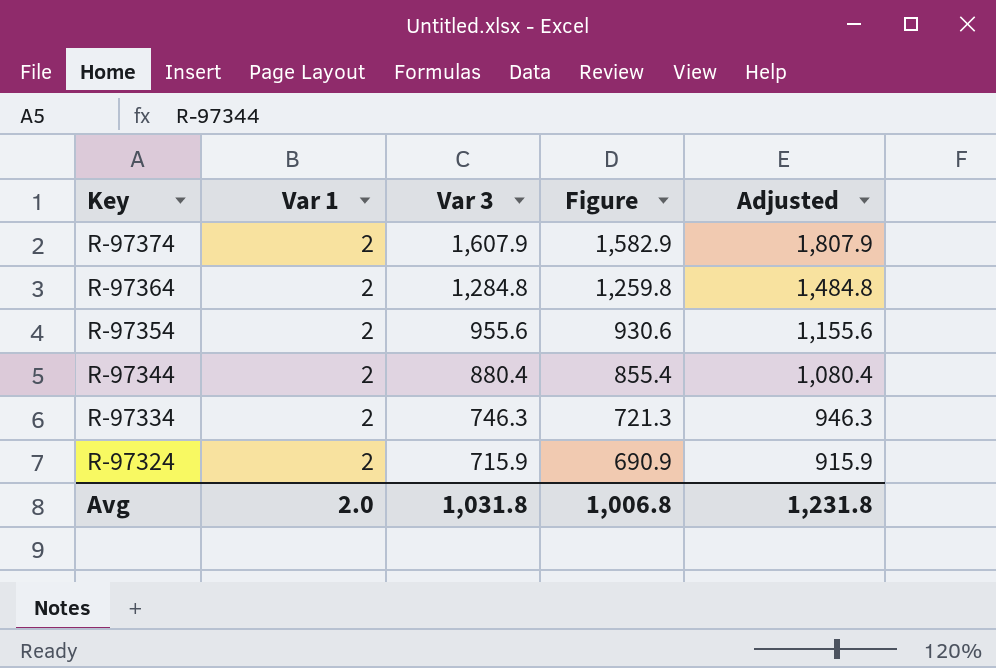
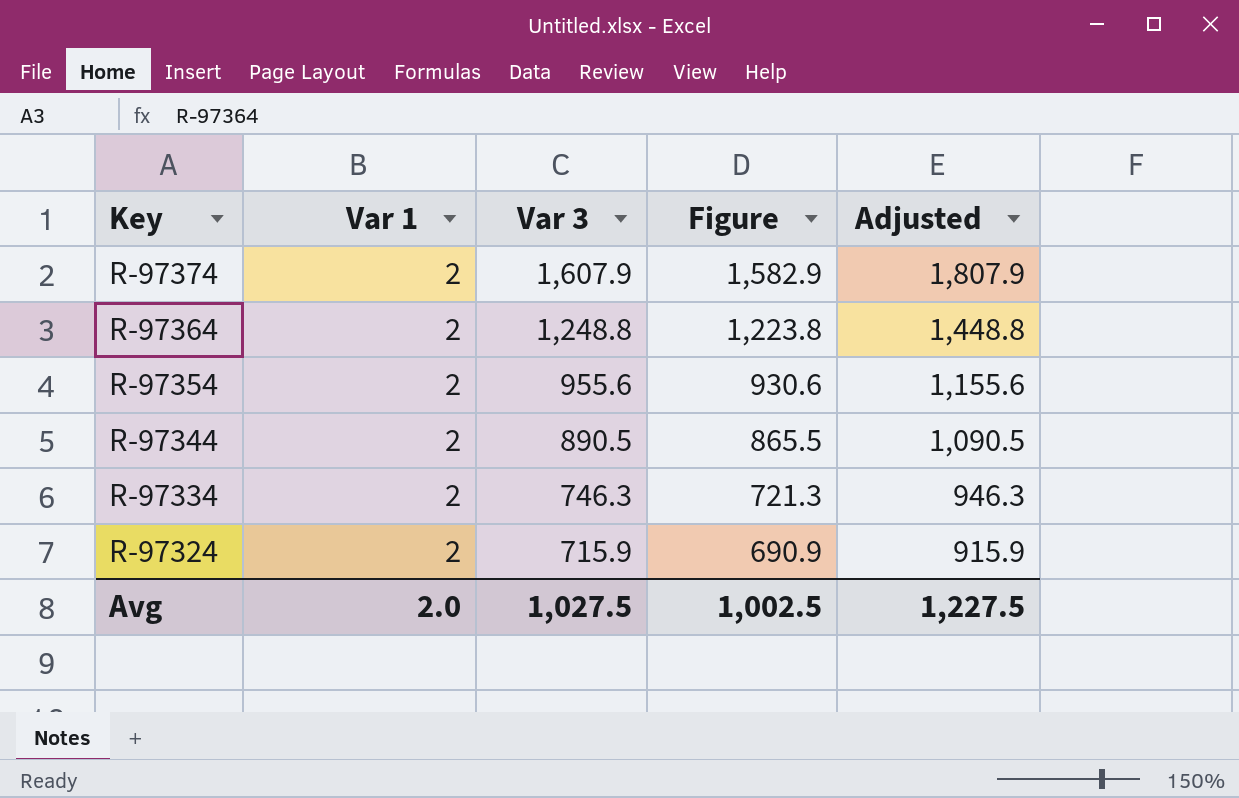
R-97364 | Var 3: 1,284.8 -> 1,248.8
R-97364 | Figure: 1,259.8 -> 1,223.8
R-97364 | Adjusted: 1,484.8 -> 1,448.8
R-97344 | Var 3: 880.4 -> 890.5
R-97344 | Figure: 855.4 -> 865.5
R-97344 | Adjusted: 1,080.4 -> 1,090.5
Avg | Var 3: 1,031.8 -> 1,027.5
Avg | Figure: 1,006.8 -> 1,002.5
Avg | Adjusted: 1,231.8 -> 1,227.5

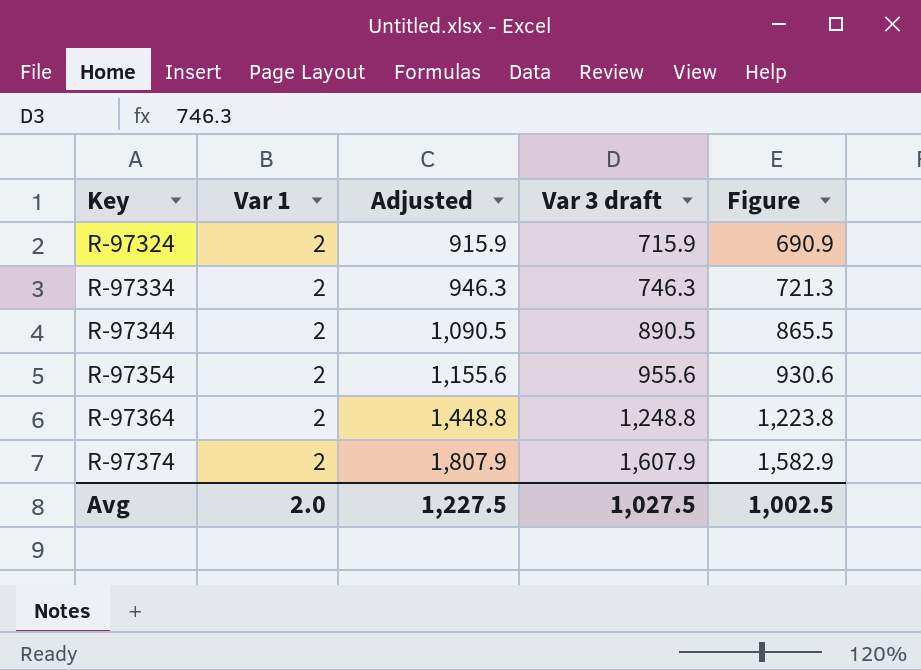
row order: Key descending -> Key ascending
column Adjusted | position: 5 -> 3
column name: Var 3 -> Var 3 draft

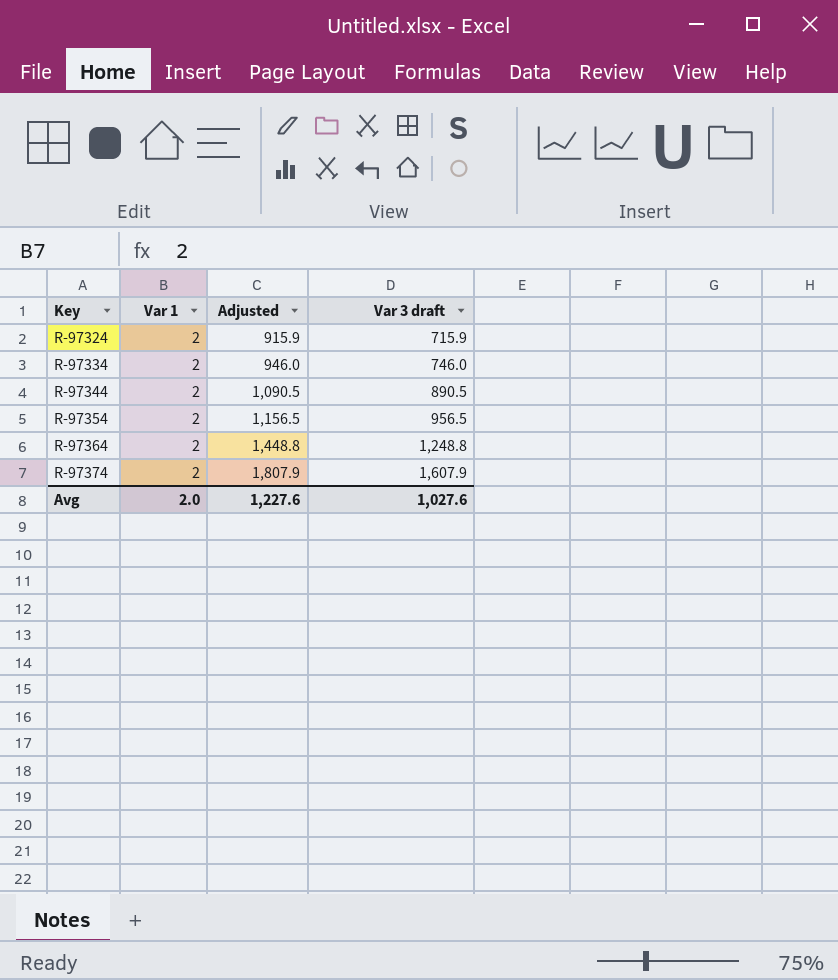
column Figure | formula: [Var 3 draft] - 25 -> none
R-97334 | Adjusted: 946.3 -> 946.0
R-97334 | Var 3 draft: 746.3 -> 746.0
R-97354 | Adjusted: 1,155.6 -> 1,156.5
R-97354 | Var 3 draft: 955.6 -> 956.5
Avg | Adjusted: 1,227.5 -> 1,227.6
Avg | Var 3 draft: 1,027.5 -> 1,027.6

